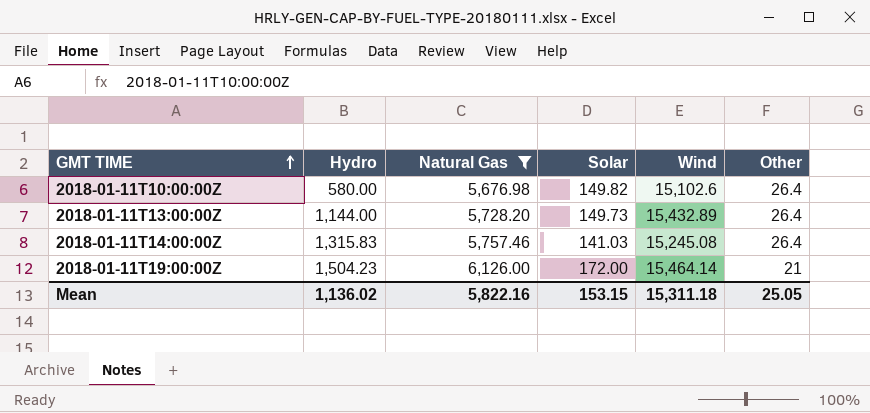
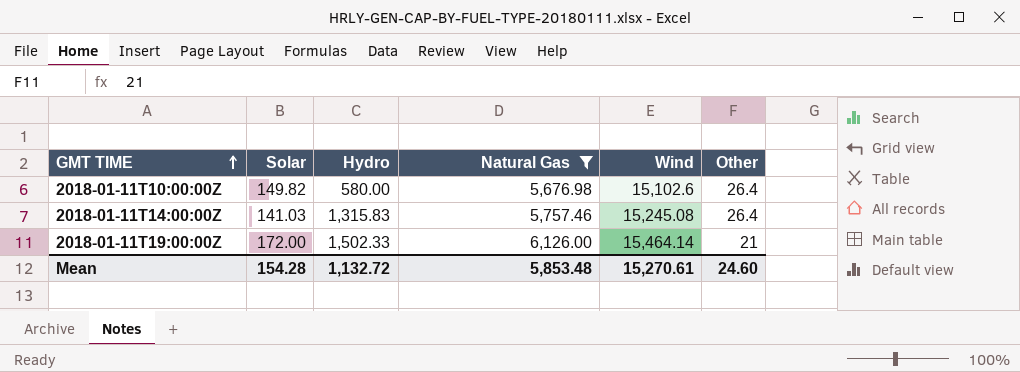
column Solar | position: 4 -> 2
row 2018-01-11T13:00:00Z: 1,144.00 | 5,728.20 | 149.73 | 15,432.89 | 26.4 -> none
2018-01-11T19:00:00Z | Hydro: 1,504.23 -> 1,502.33
Mean | Solar: 153.15 -> 154.28
Mean | Hydro: 1,136.02 -> 1,132.72
Mean | Natural Gas: 5,822.16 -> 5,853.48
Mean | Wind: 15,311.18 -> 15,270.61
Mean | Other: 25.05 -> 24.60

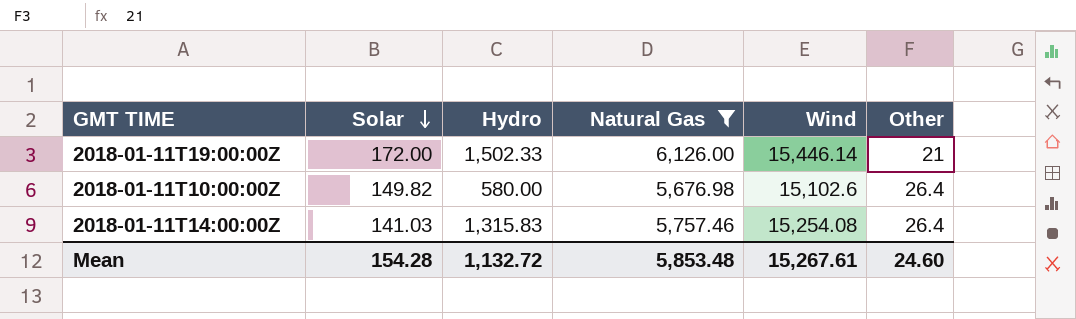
row order: GMT TIME ascending -> Solar descending
2018-01-11T19:00:00Z | Wind: 15,464.14 -> 15,446.14
2018-01-11T14:00:00Z | Wind: 15,245.08 -> 15,254.08
Mean | Wind: 15,270.61 -> 15,267.61

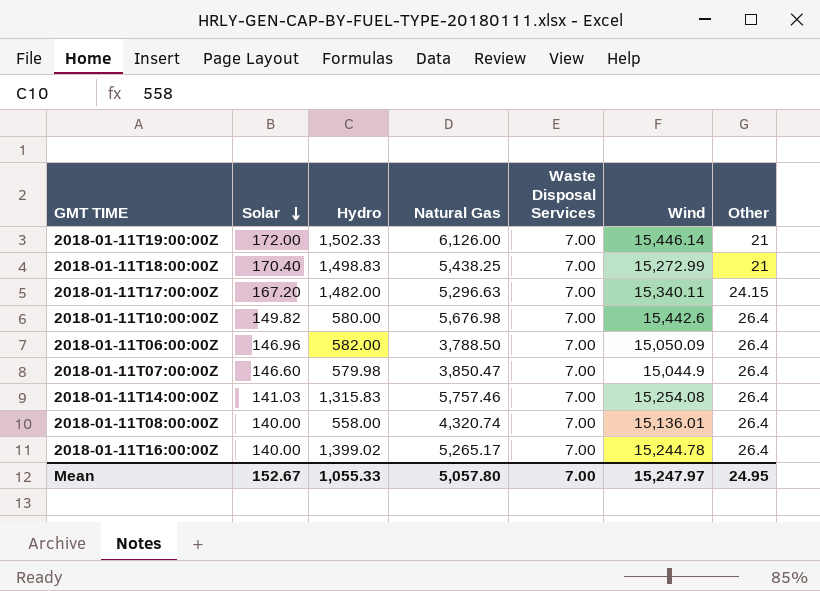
filter: Natural Gas >= 5,676.98 -> none
column Waste Disposal Services | position: none -> 5
2018-01-11T10:00:00Z | Wind: 15,102.6 -> 15,442.6
Mean | Solar: 154.28 -> 152.67
Mean | Hydro: 1,132.72 -> 1,055.33
Mean | Natural Gas: 5,853.48 -> 5,057.80
Mean | Wind: 15,267.61 -> 15,247.97
Mean | Other: 24.60 -> 24.95

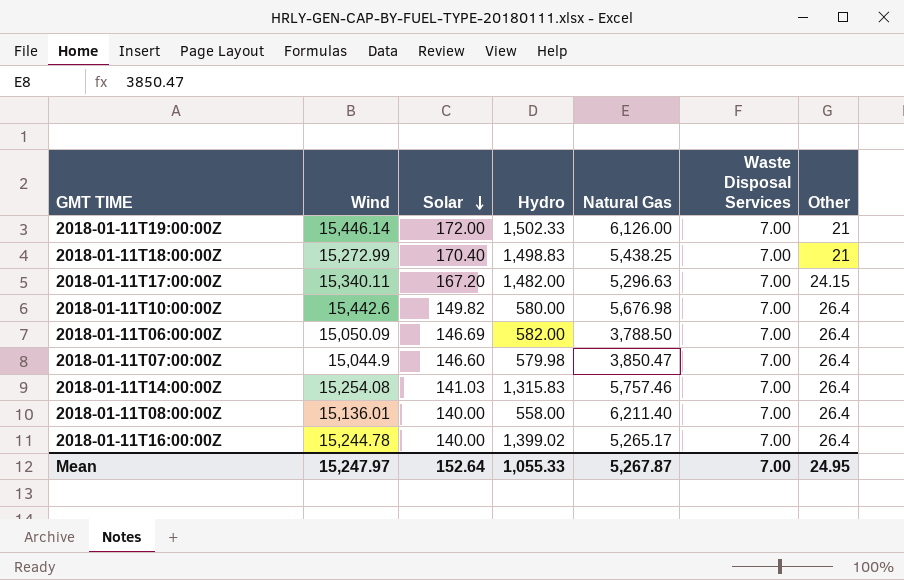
column Wind | position: 6 -> 2
2018-01-11T06:00:00Z | Solar: 146.96 -> 146.69
2018-01-11T08:00:00Z | Natural Gas: 4,320.74 -> 6,211.40
Mean | Solar: 152.67 -> 152.64
Mean | Natural Gas: 5,057.80 -> 5,267.87

